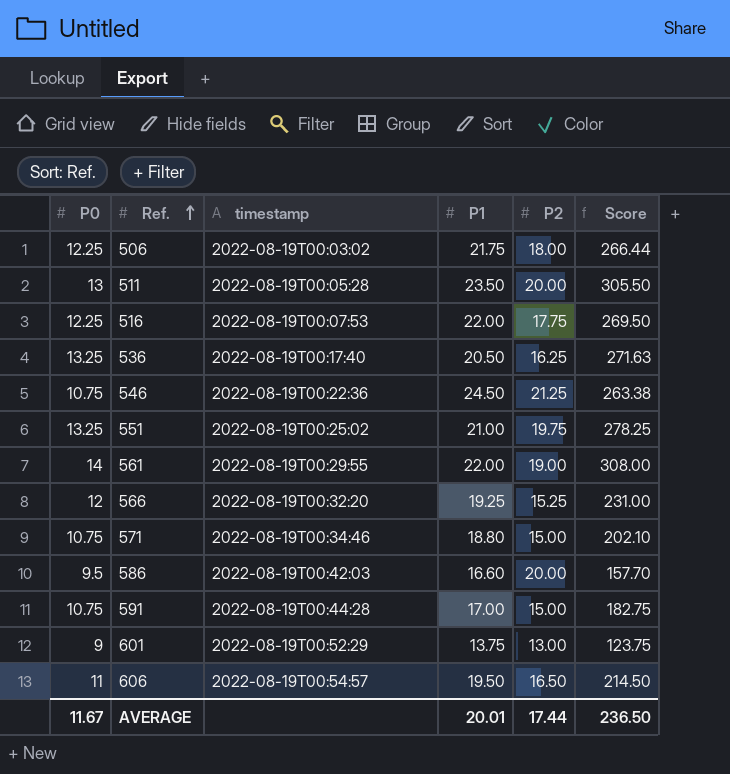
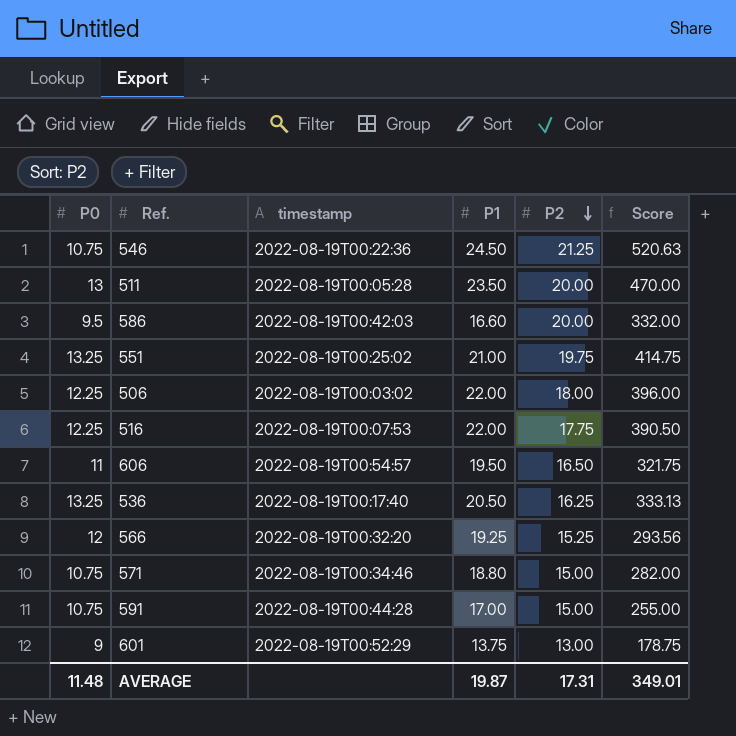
row order: Ref. ascending -> P2 descending
column Score | formula: [P0] * [P1] -> [P1] * [P2]
row 561: 14 | 2022-08-19T00:29:55 | 22.00 | 19.00 | 308.00 -> none
506 | P1: 21.75 -> 22.00
AVERAGE | P0: 11.67 -> 11.48
AVERAGE | P1: 20.01 -> 19.87
AVERAGE | P2: 17.44 -> 17.31
AVERAGE | Score: 236.50 -> 349.01

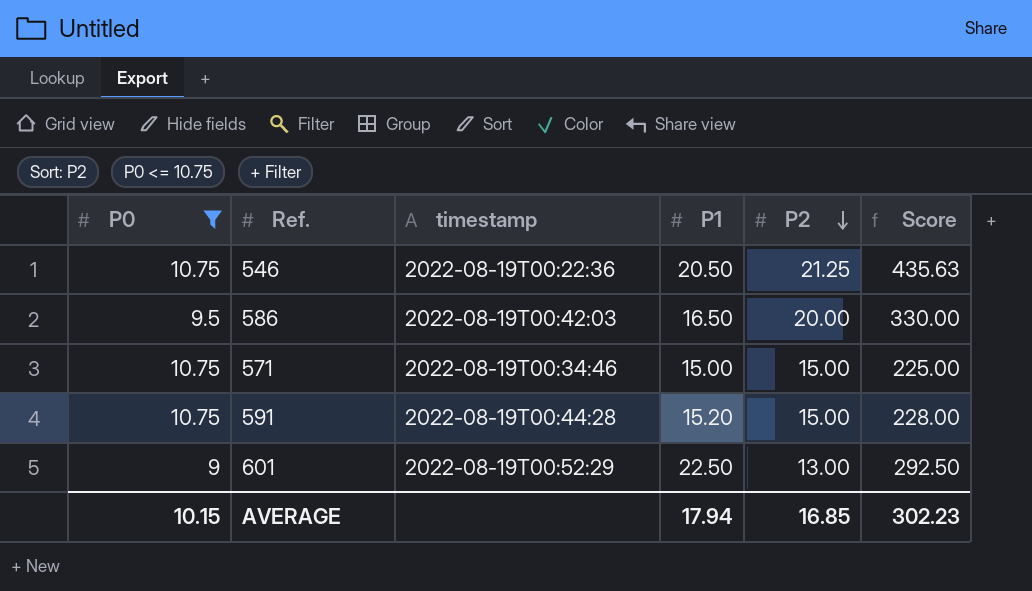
filter: none -> P0 <= 10.75
546 | P1: 24.50 -> 20.50
546 | Score: 520.63 -> 435.63
586 | P1: 16.60 -> 16.50
586 | Score: 332.00 -> 330.00
571 | P1: 18.80 -> 15.00
571 | Score: 282.00 -> 225.00
591 | P1: 17.00 -> 15.20
591 | Score: 255.00 -> 228.00
601 | P1: 13.75 -> 22.50
601 | Score: 178.75 -> 292.50
AVERAGE | P0: 11.48 -> 10.15
AVERAGE | P1: 19.87 -> 17.94
AVERAGE | P2: 17.31 -> 16.85
AVERAGE | Score: 349.01 -> 302.23

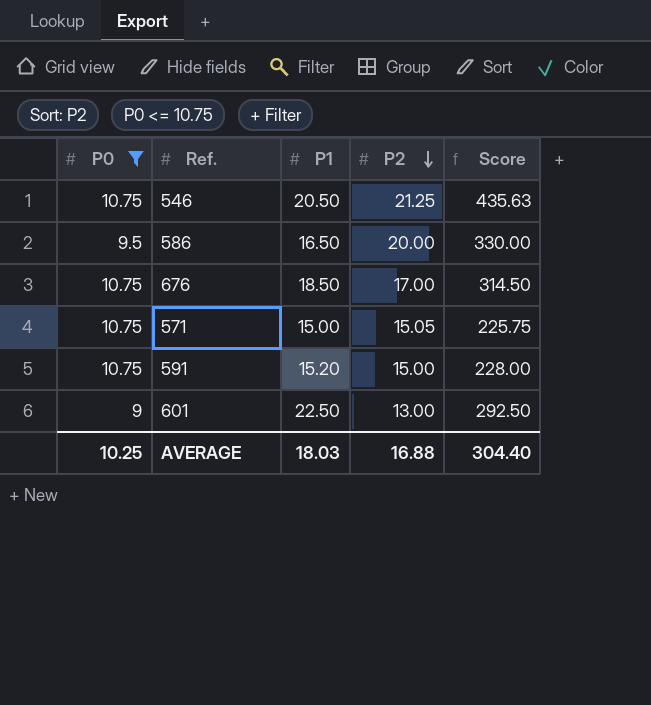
column timestamp | position: 3 -> none
row 676: none -> 10.75 | 18.50 | 17.00 | 314.50
571 | P2: 15.00 -> 15.05
571 | Score: 225.00 -> 225.75
AVERAGE | P0: 10.15 -> 10.25
AVERAGE | P1: 17.94 -> 18.03
AVERAGE | P2: 16.85 -> 16.88
AVERAGE | Score: 302.23 -> 304.40

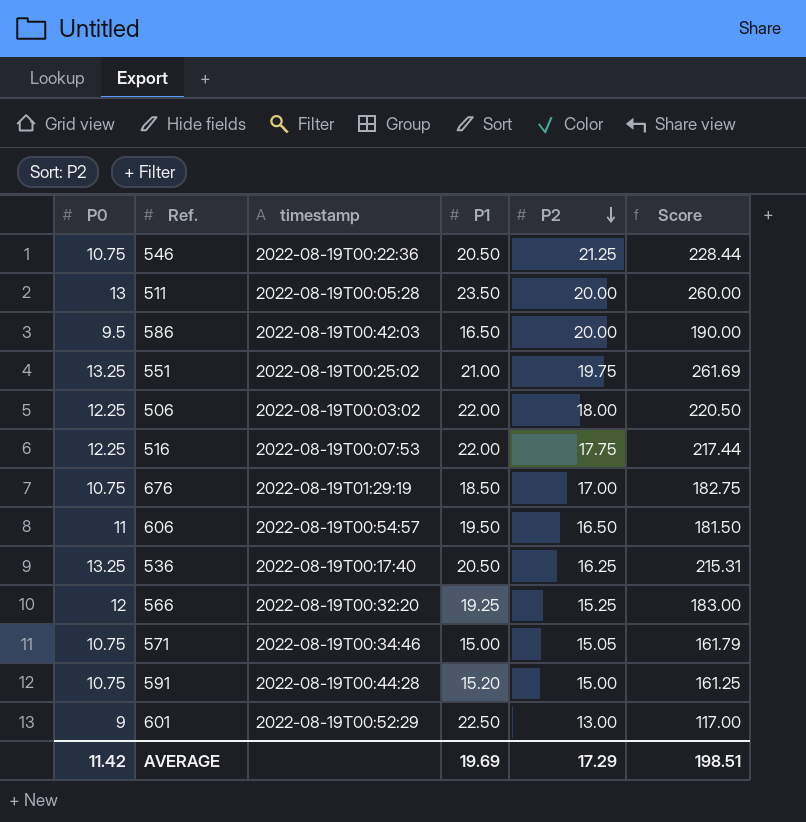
filter: P0 <= 10.75 -> none
column timestamp | position: none -> 3
column Score | formula: [P1] * [P2] -> [P0] * [P2]
AVERAGE | P0: 10.25 -> 11.42
AVERAGE | P1: 18.03 -> 19.69
AVERAGE | P2: 16.88 -> 17.29
AVERAGE | Score: 304.40 -> 198.51

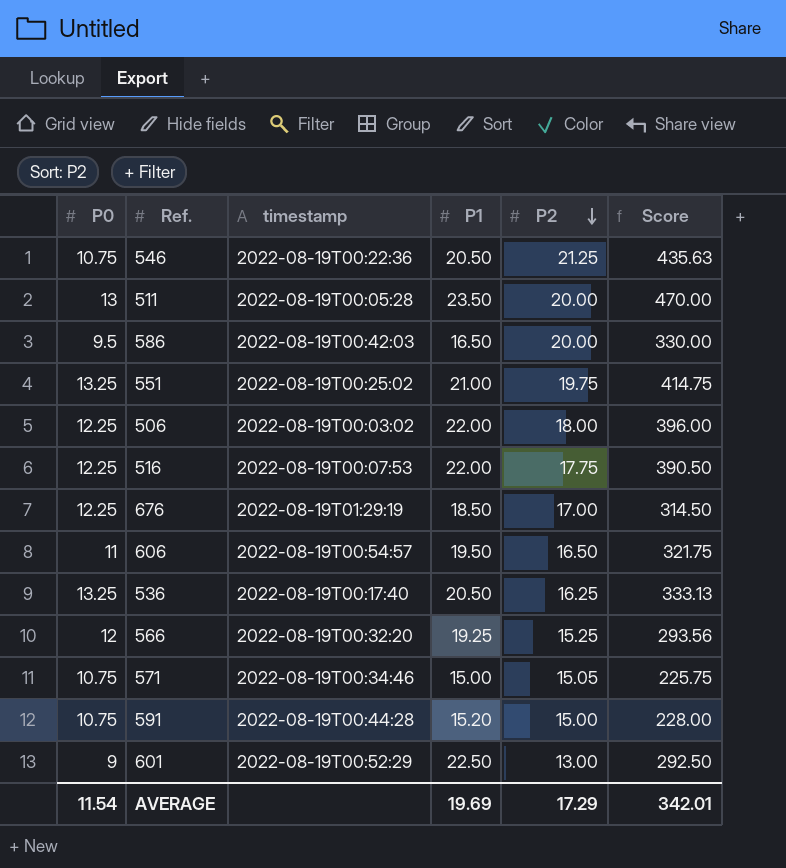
column Score | formula: [P0] * [P2] -> [P1] * [P2]
676 | P0: 10.75 -> 12.25
AVERAGE | P0: 11.42 -> 11.54
AVERAGE | Score: 198.51 -> 342.01

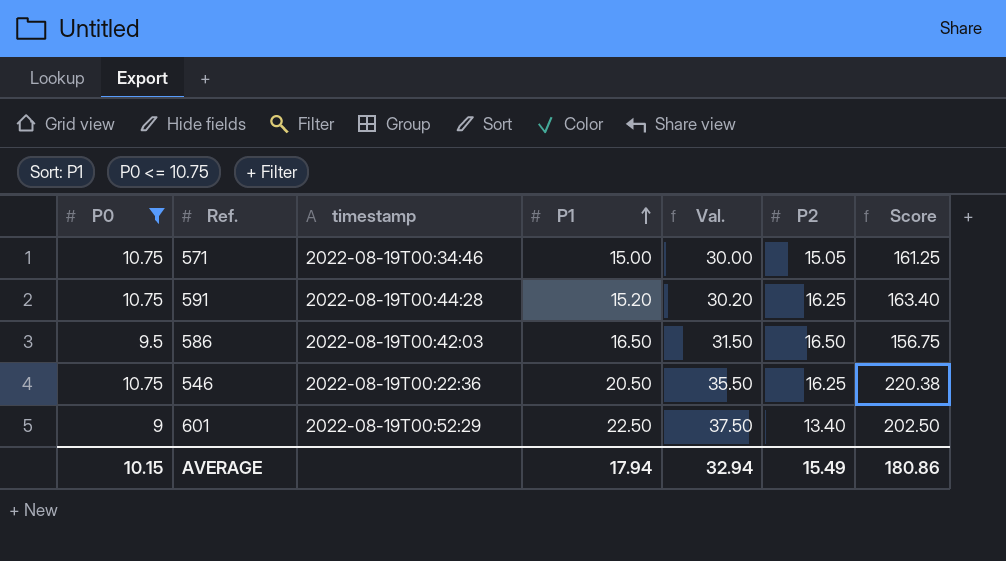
filter: none -> P0 <= 10.75
row order: P2 descending -> P1 ascending
column Val. | formula: none -> [P1] + 15
column Score | formula: [P1] * [P2] -> [P0] * [P1]
591 | P2: 15.00 -> 16.25
586 | P2: 20.00 -> 16.50
546 | P2: 21.25 -> 16.25
601 | P2: 13.00 -> 13.40
AVERAGE | P0: 11.54 -> 10.15
AVERAGE | P1: 19.69 -> 17.94
AVERAGE | P2: 17.29 -> 15.49
AVERAGE | Score: 342.01 -> 180.86

